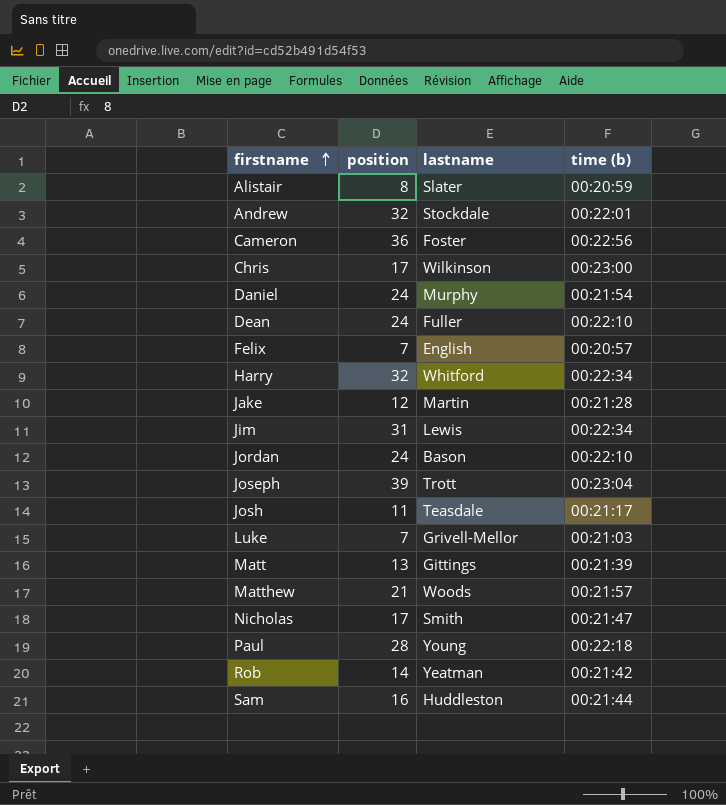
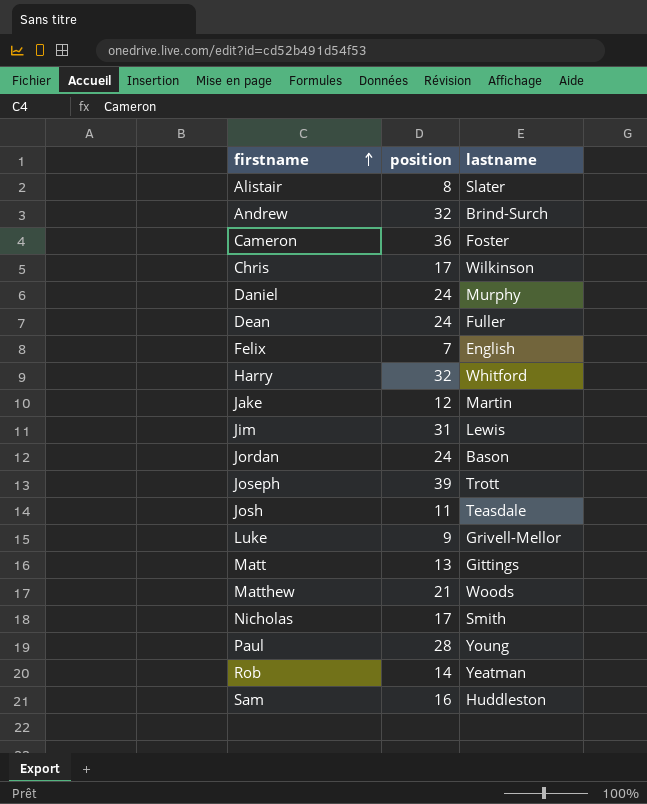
column time (b) | position: 4 -> none
Andrew | lastname: Stockdale -> Brind-Surch
Luke | position: 7 -> 9

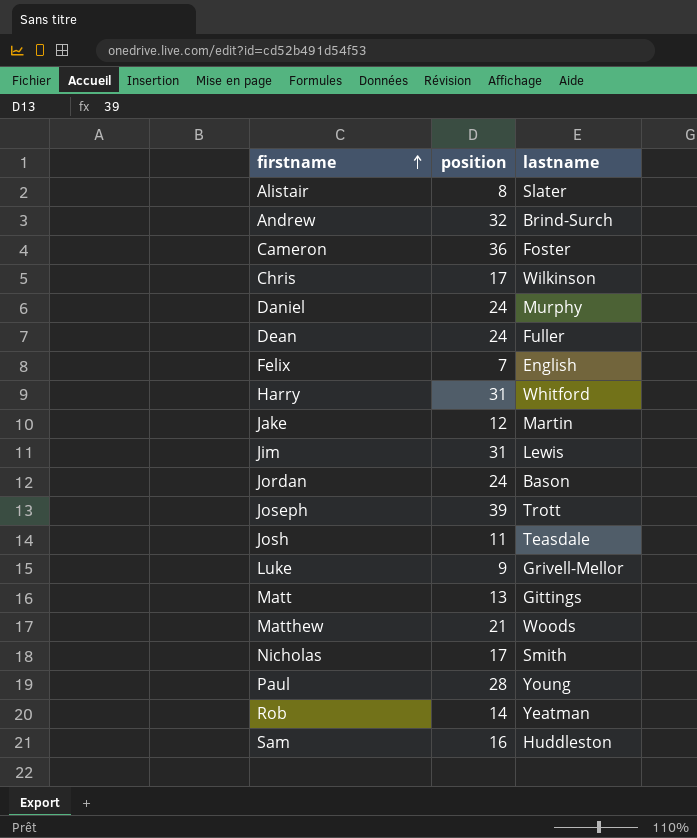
Harry | position: 32 -> 31

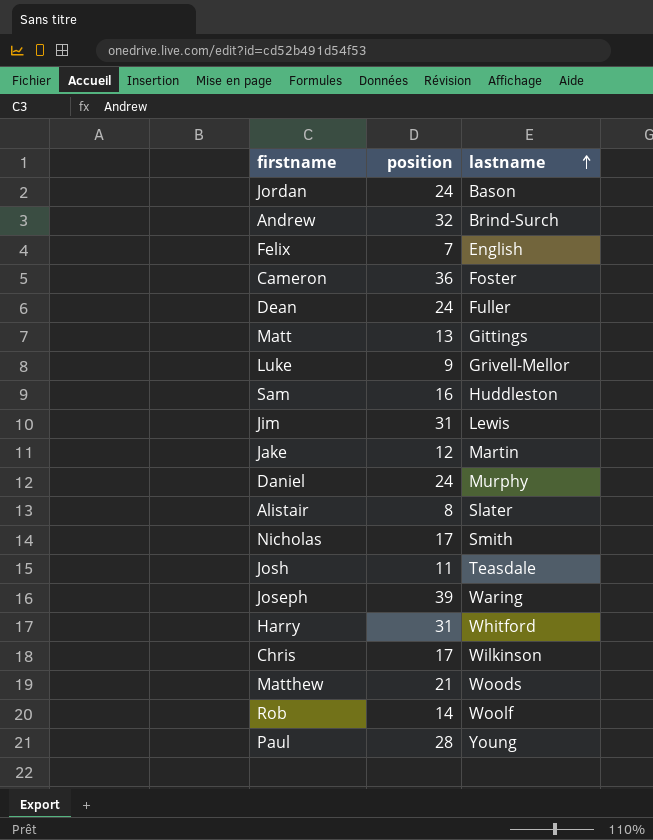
row order: firstname ascending -> lastname ascending
Joseph | lastname: Trott -> Waring
Rob | lastname: Yeatman -> Woolf

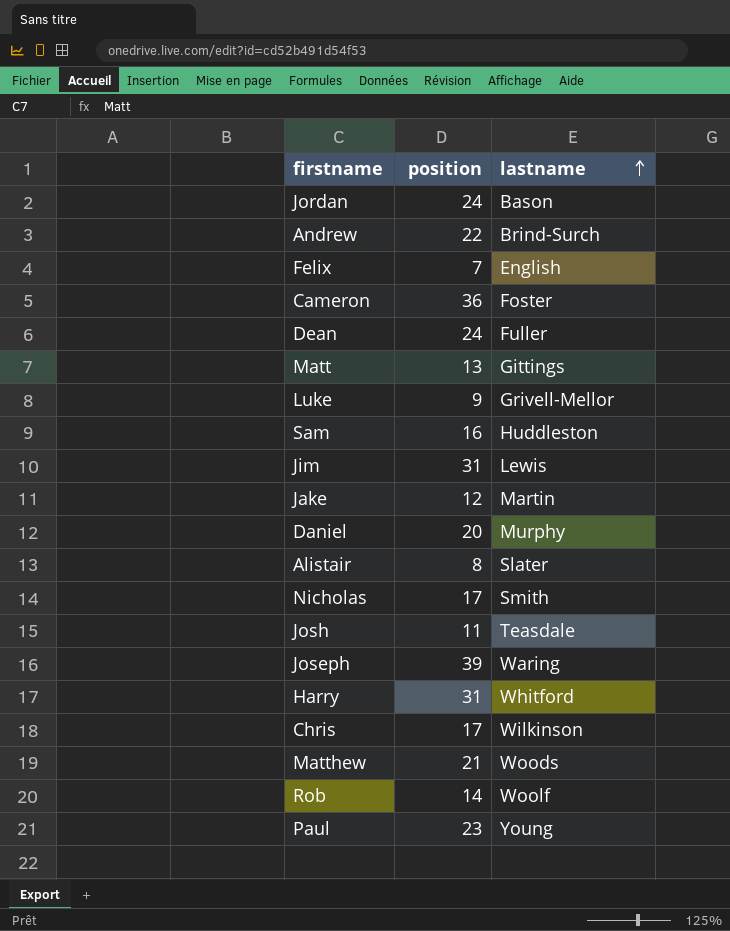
Andrew | position: 32 -> 22
Daniel | position: 24 -> 20
Paul | position: 28 -> 23

